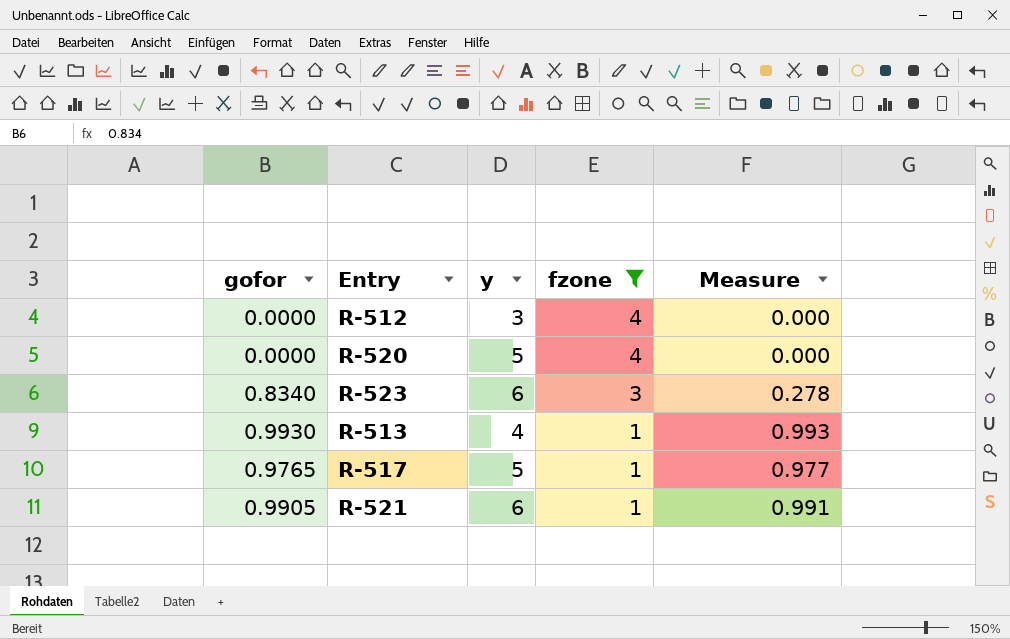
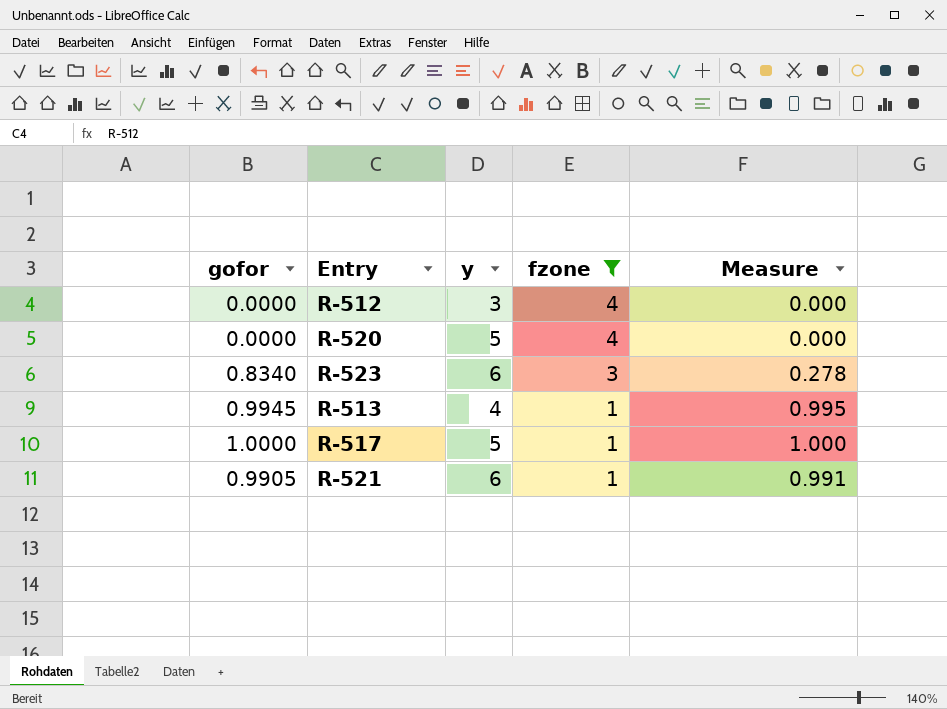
R-513 | gofor: 0.9930 -> 0.9945
R-513 | Measure: 0.993 -> 0.995
R-517 | gofor: 0.9765 -> 1.0000
R-517 | Measure: 0.977 -> 1.000

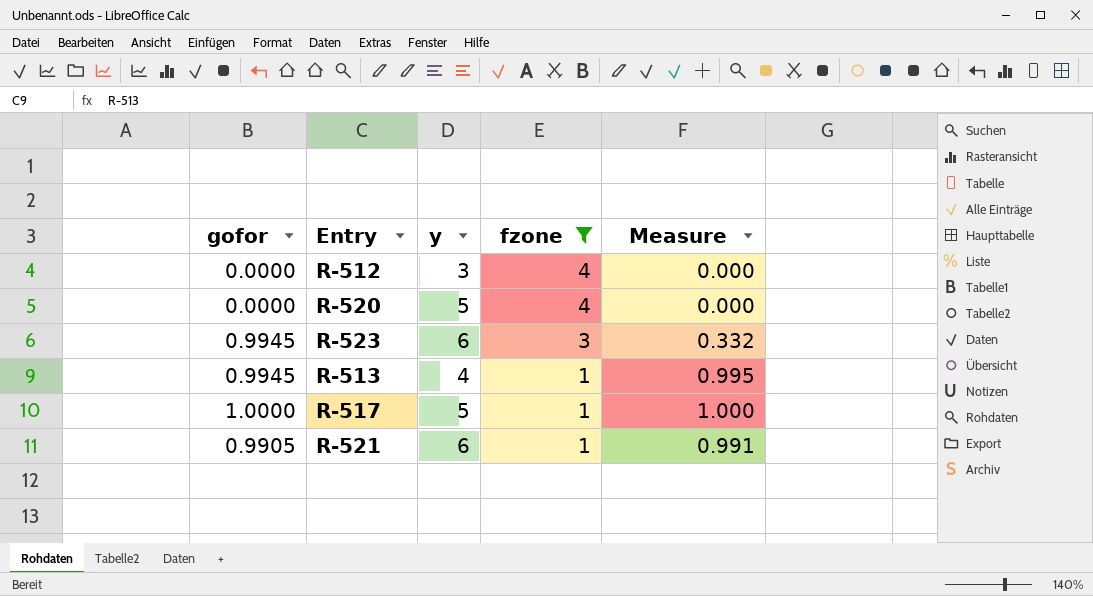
R-523 | gofor: 0.8340 -> 0.9945
R-523 | Measure: 0.278 -> 0.332

